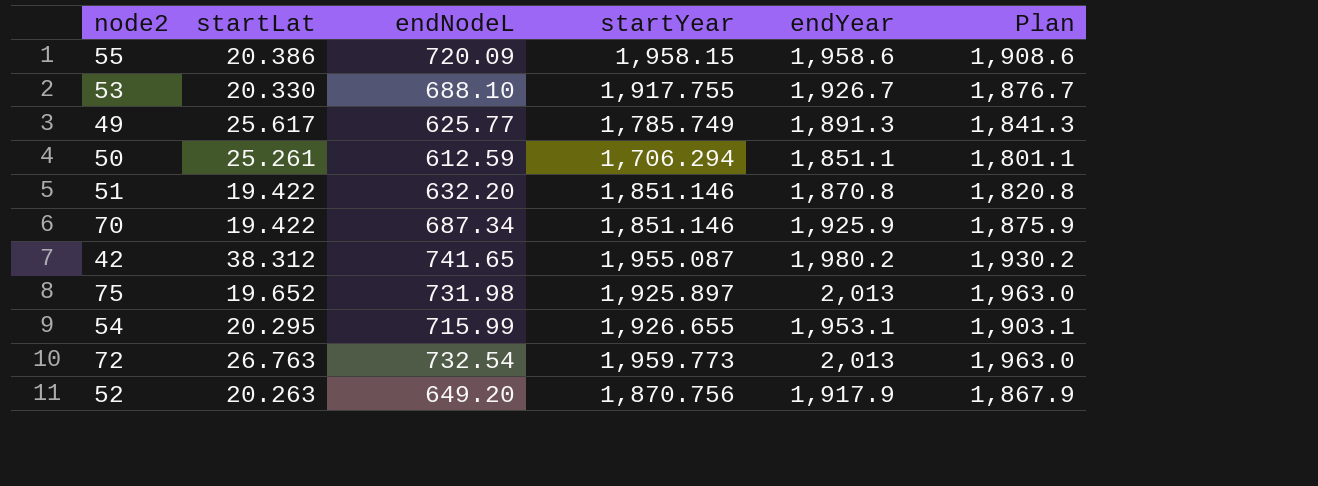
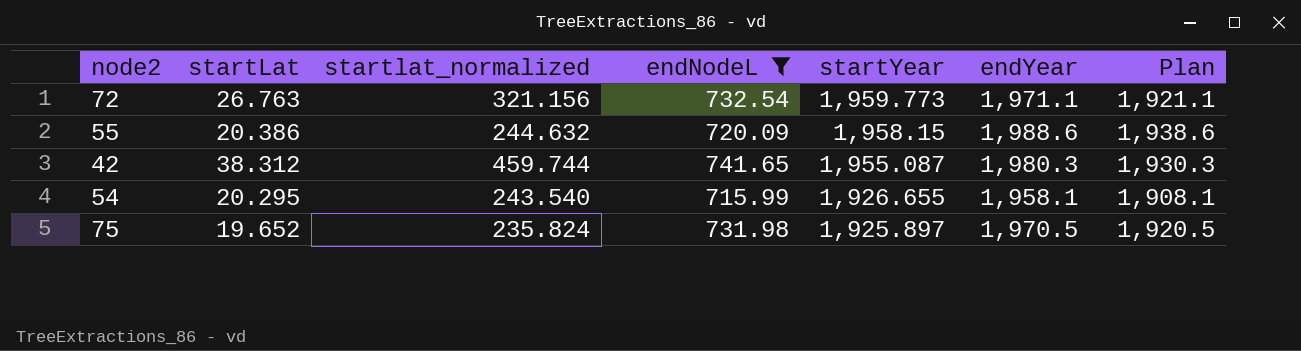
filter: none -> endNodeL >= 715.99
row order: none -> startYear descending
column startlat_normalized | formula: none -> [startLat] * 12
72 | endYear: 2,013 -> 1,971.1
72 | Plan: 1,963.0 -> 1,921.1
55 | endYear: 1,958.6 -> 1,988.6
55 | Plan: 1,908.6 -> 1,938.6
42 | endYear: 1,980.2 -> 1,980.3
42 | Plan: 1,930.2 -> 1,930.3
54 | endYear: 1,953.1 -> 1,958.1
54 | Plan: 1,903.1 -> 1,908.1
75 | endYear: 2,013 -> 1,970.5
75 | Plan: 1,963.0 -> 1,920.5

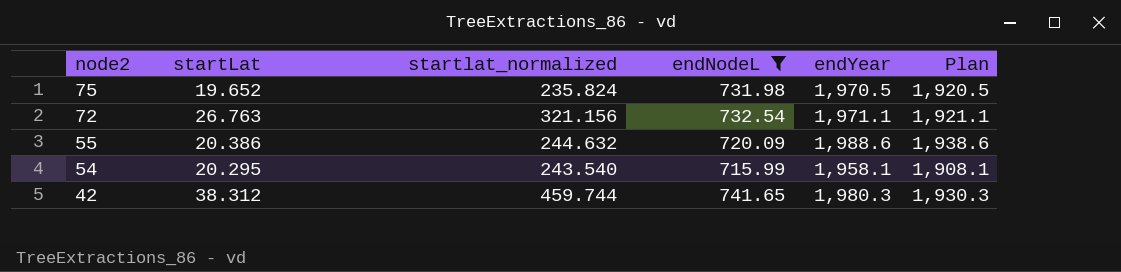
row order: startYear descending -> node2 descending
column startYear | position: 5 -> none

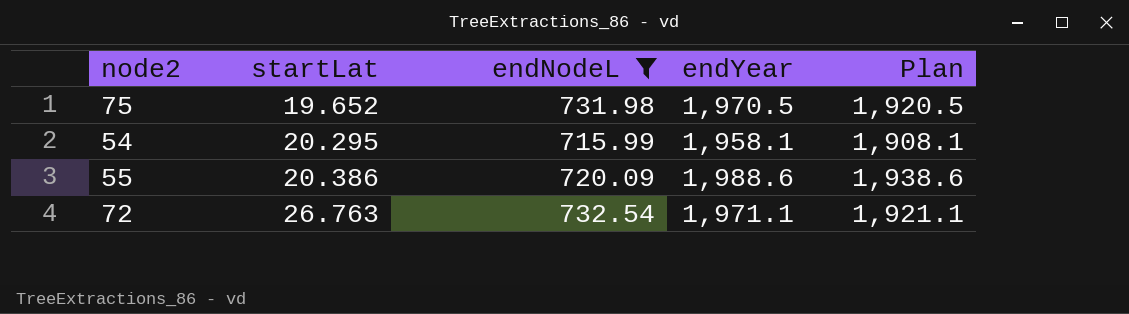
row order: node2 descending -> startLat ascending
column startlat_normalized | formula: [startLat] * 12 -> none
row 42: 38.312 | 459.744 | 741.65 | 1,980.3 | 1,930.3 -> none

